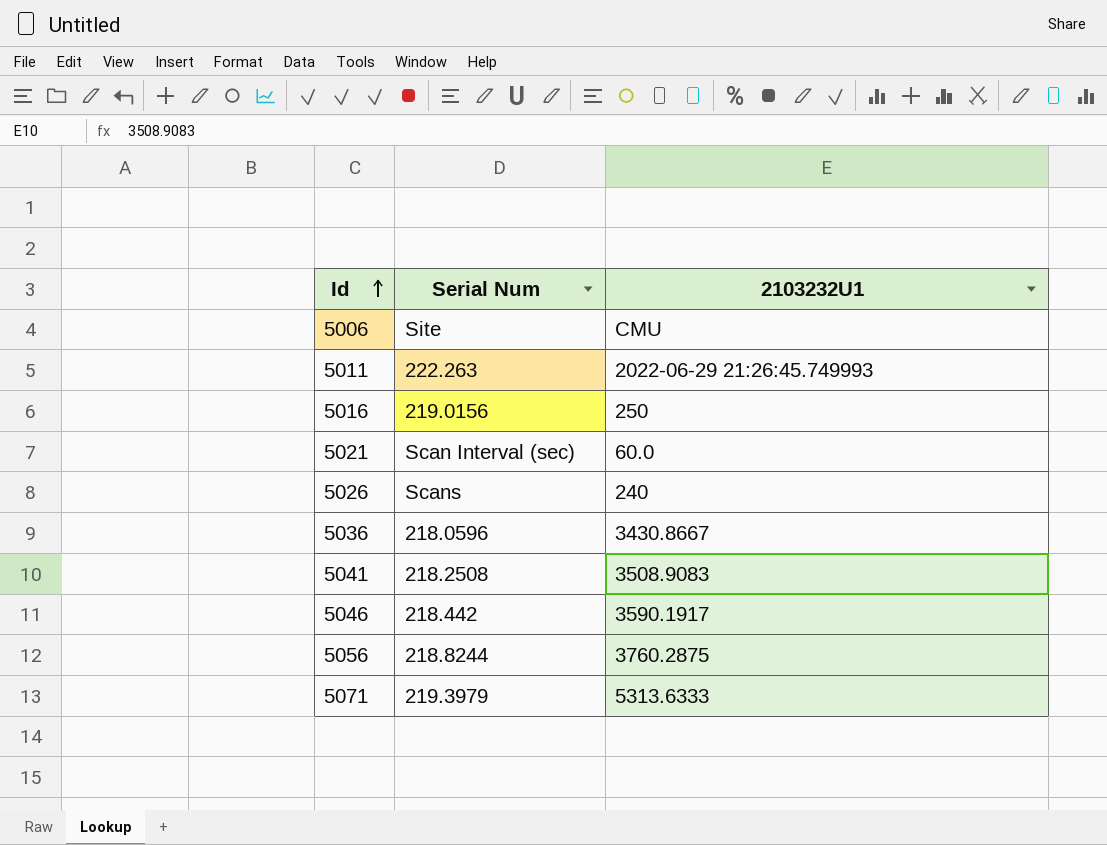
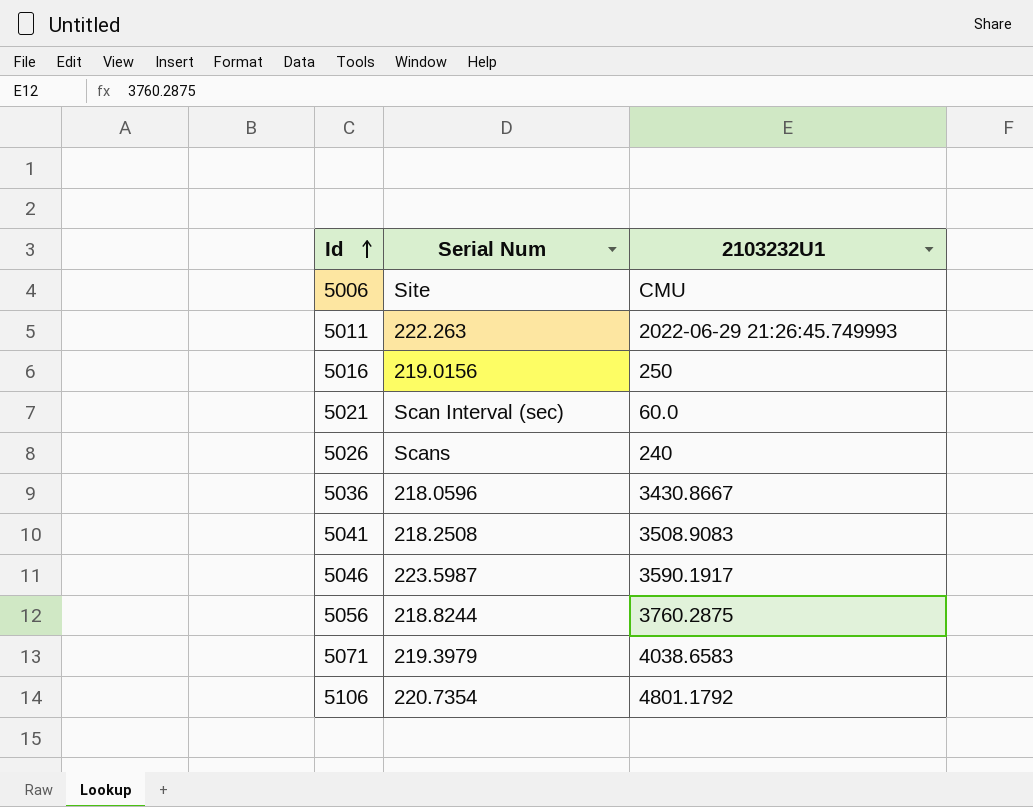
5046 | Serial Num: 218.442 -> 223.5987
5071 | 2103232U1: 5313.6333 -> 4038.6583
row 5106: none -> 220.7354 | 4801.1792

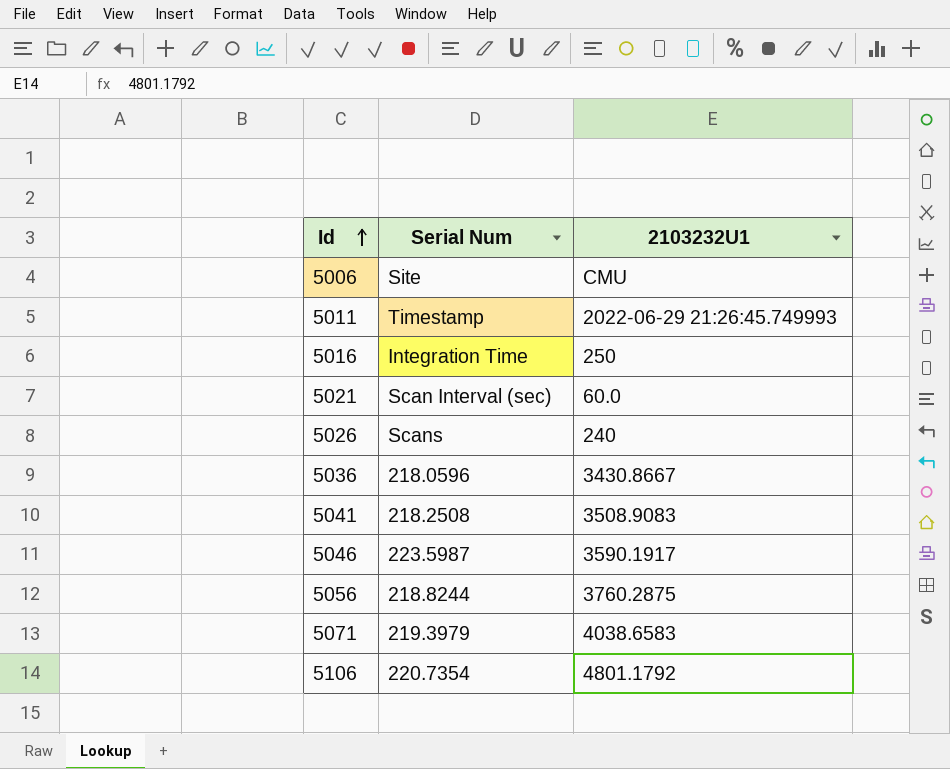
5011 | Serial Num: 222.263 -> Timestamp
5016 | Serial Num: 219.0156 -> Integration Time

